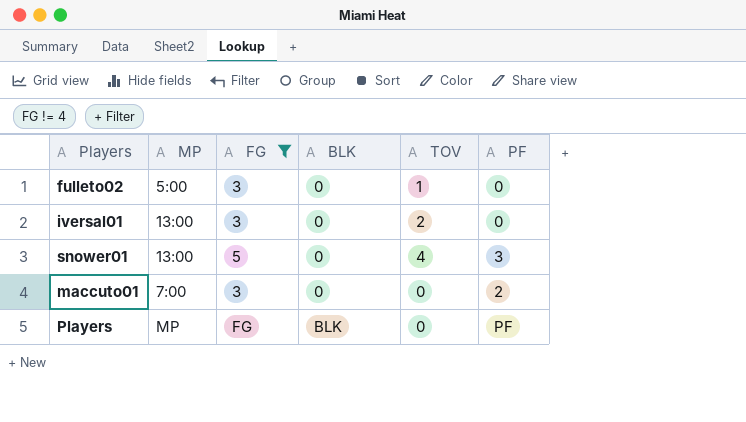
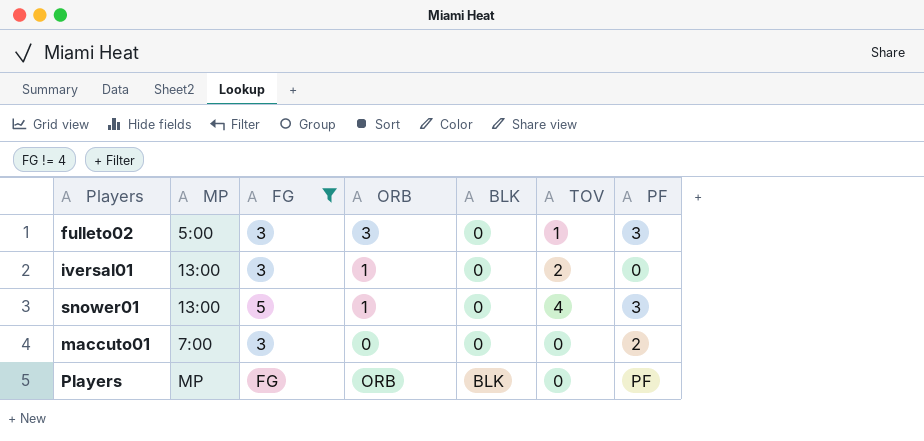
column ORB | position: none -> 4
fulleto02 | PF: 0 -> 3

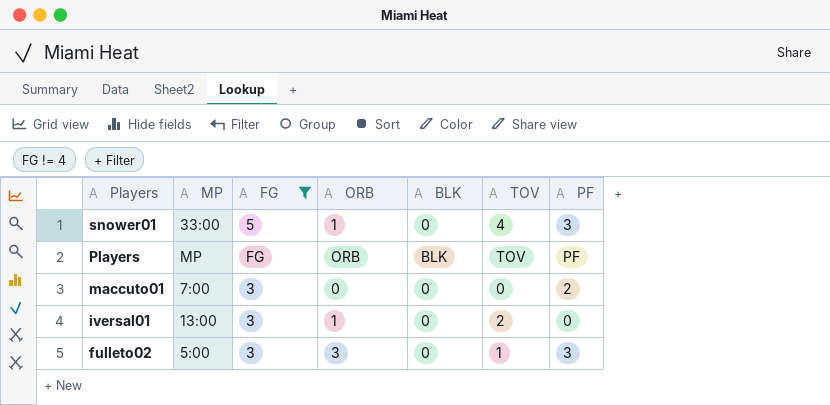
row order: BLK ascending -> Players descending
snower01 | MP: 13:00 -> 33:00
Players | TOV: 0 -> TOV

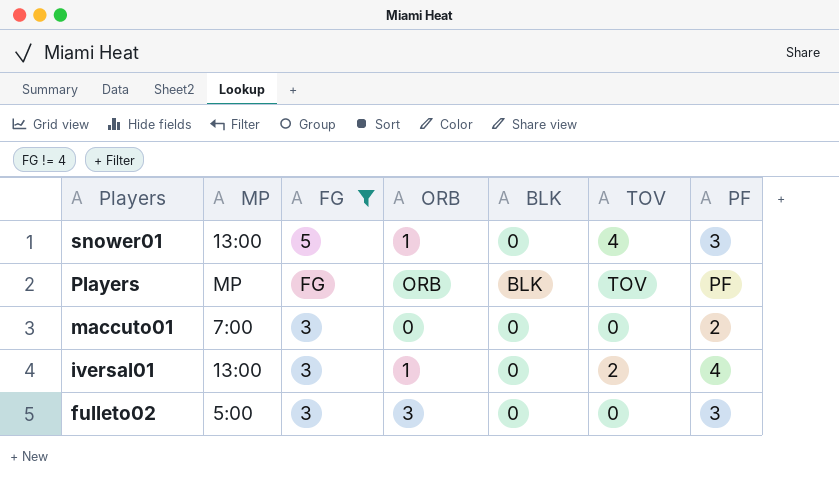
snower01 | MP: 33:00 -> 13:00
iversal01 | PF: 0 -> 4
fulleto02 | TOV: 1 -> 0

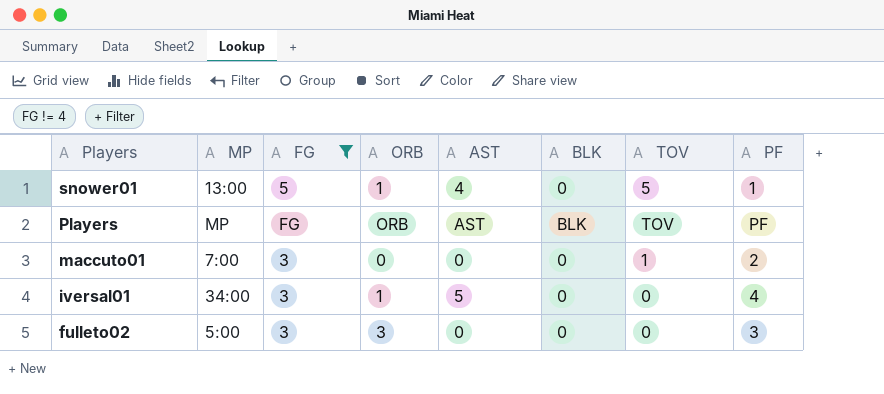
column AST | position: none -> 5
snower01 | TOV: 4 -> 5
snower01 | PF: 3 -> 1
maccuto01 | TOV: 0 -> 1
iversal01 | MP: 13:00 -> 34:00
iversal01 | TOV: 2 -> 0

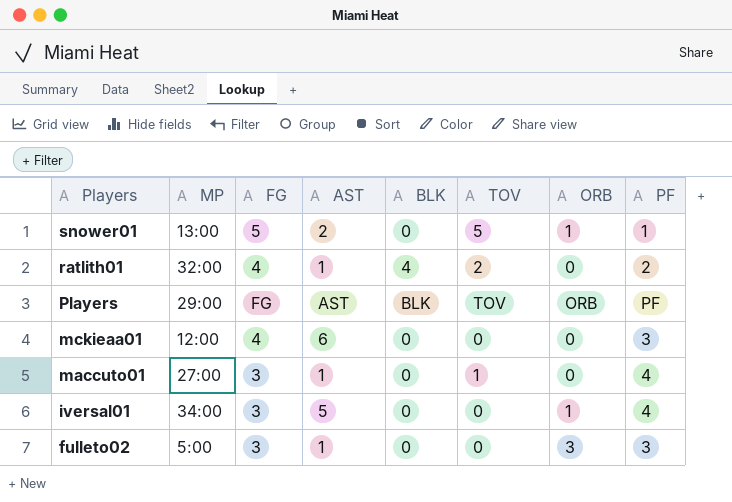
filter: FG != 4 -> none
column ORB | position: 4 -> 7
snower01 | AST: 4 -> 2
Players | MP: MP -> 29:00
maccuto01 | MP: 7:00 -> 27:00
maccuto01 | AST: 0 -> 1
maccuto01 | PF: 2 -> 4
fulleto02 | AST: 0 -> 1

